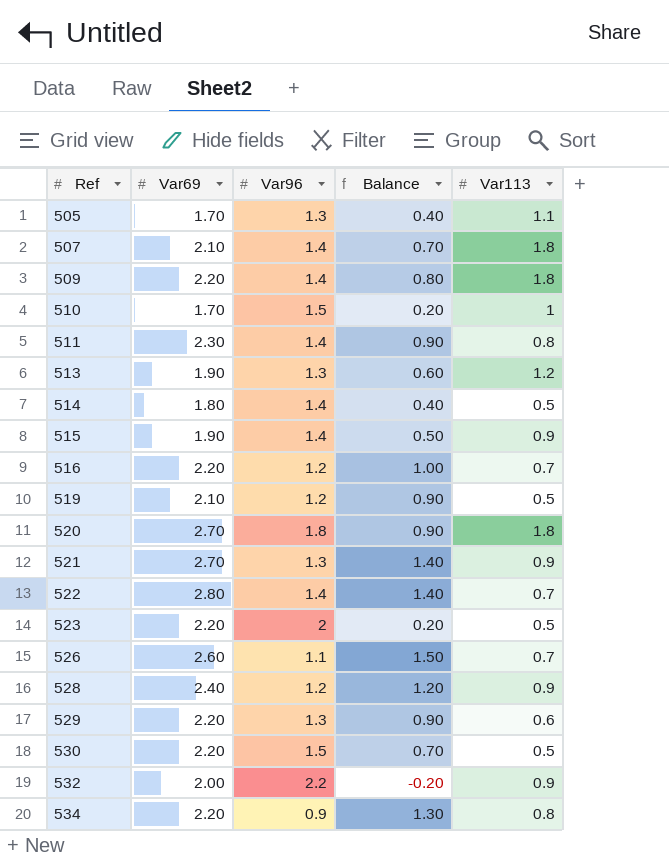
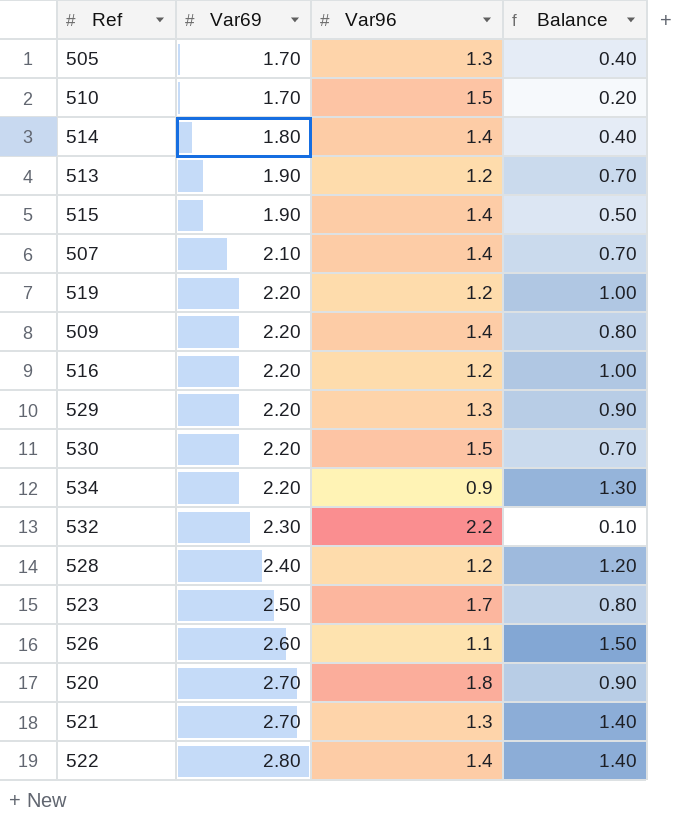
row order: Ref ascending -> Var69 ascending
column Var113 | position: 5 -> none
row 511: 2.30 | 1.4 | 0.90 | 0.8 -> none
513 | Var96: 1.3 -> 1.2
513 | Balance: 0.60 -> 0.70
519 | Var69: 2.10 -> 2.20
519 | Balance: 0.90 -> 1.00
532 | Var69: 2.00 -> 2.30
532 | Balance: -0.20 -> 0.10
523 | Var69: 2.20 -> 2.50
523 | Var96: 2 -> 1.7
523 | Balance: 0.20 -> 0.80

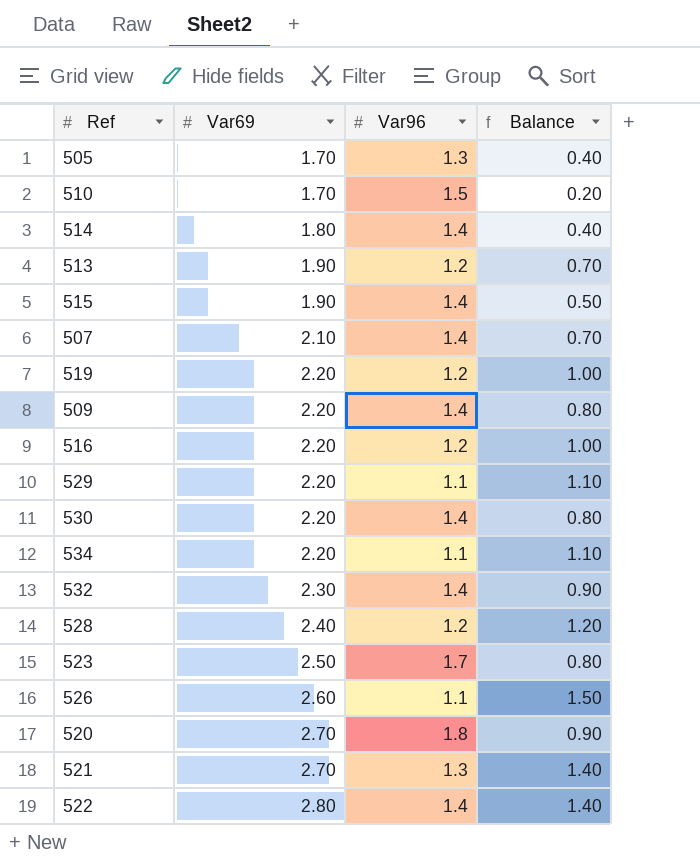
529 | Var96: 1.3 -> 1.1
529 | Balance: 0.90 -> 1.10
530 | Var96: 1.5 -> 1.4
530 | Balance: 0.70 -> 0.80
534 | Var96: 0.9 -> 1.1
534 | Balance: 1.30 -> 1.10
532 | Var96: 2.2 -> 1.4
532 | Balance: 0.10 -> 0.90

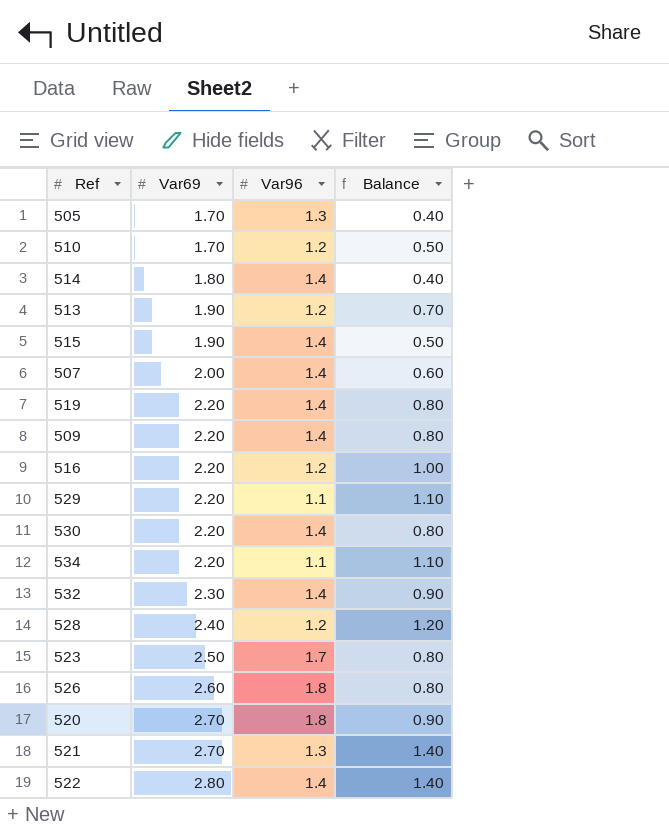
510 | Var96: 1.5 -> 1.2
510 | Balance: 0.20 -> 0.50
507 | Var69: 2.10 -> 2.00
507 | Balance: 0.70 -> 0.60
519 | Var96: 1.2 -> 1.4
519 | Balance: 1.00 -> 0.80
526 | Var96: 1.1 -> 1.8
526 | Balance: 1.50 -> 0.80

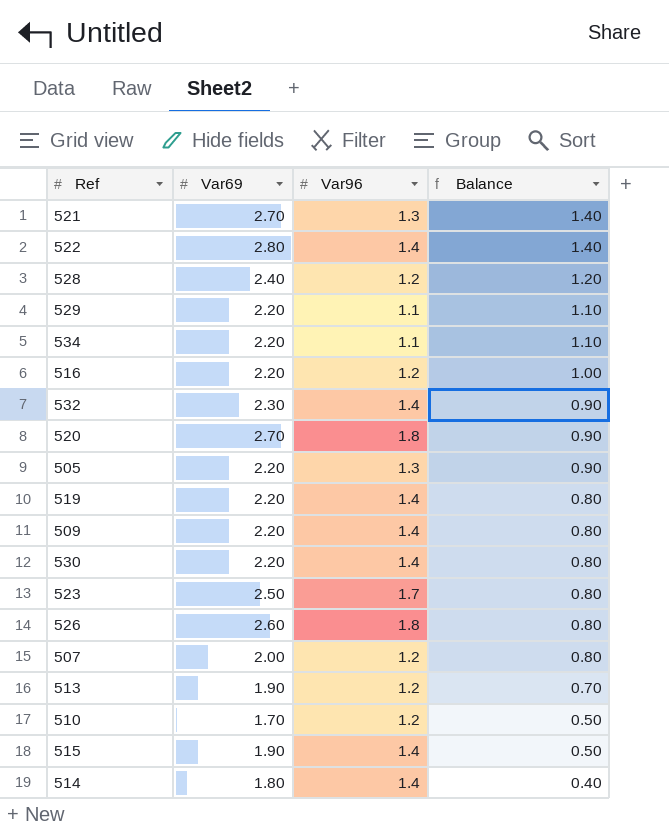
row order: Var69 ascending -> Balance descending
505 | Var69: 1.70 -> 2.20
505 | Balance: 0.40 -> 0.90
507 | Var96: 1.4 -> 1.2
507 | Balance: 0.60 -> 0.80

